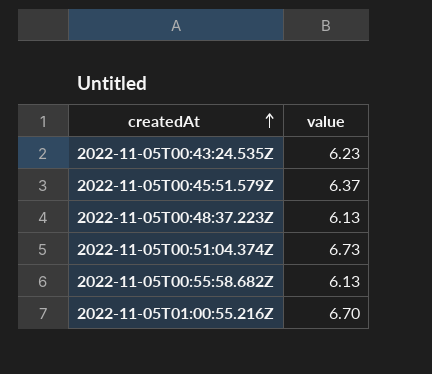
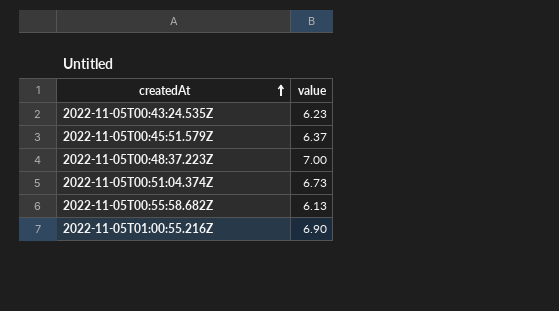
2022-11-05T00:48:37.223Z | value: 6.13 -> 7.00
2022-11-05T01:00:55.216Z | value: 6.70 -> 6.90

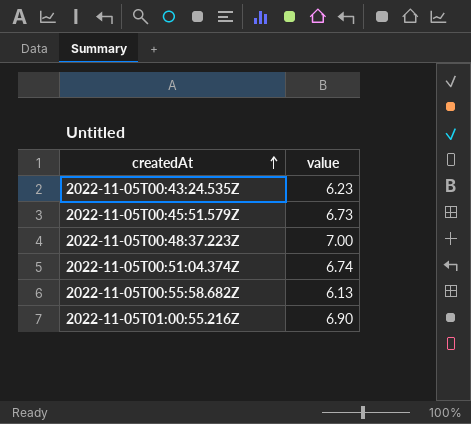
2022-11-05T00:45:51.579Z | value: 6.37 -> 6.73
2022-11-05T00:51:04.374Z | value: 6.73 -> 6.74

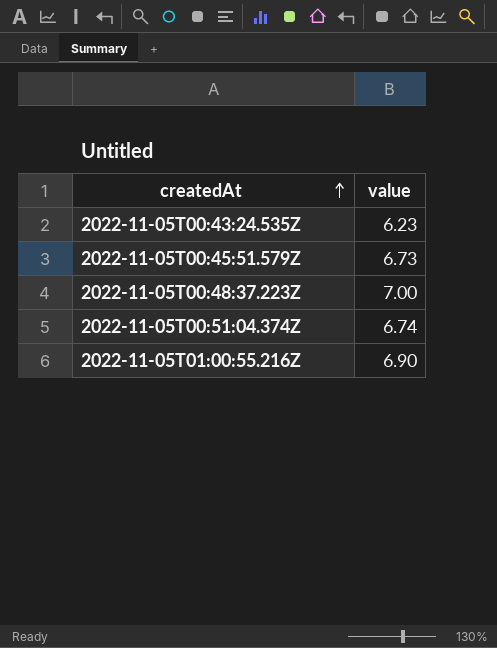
row 2022-11-05T00:55:58.682Z: 6.13 -> none

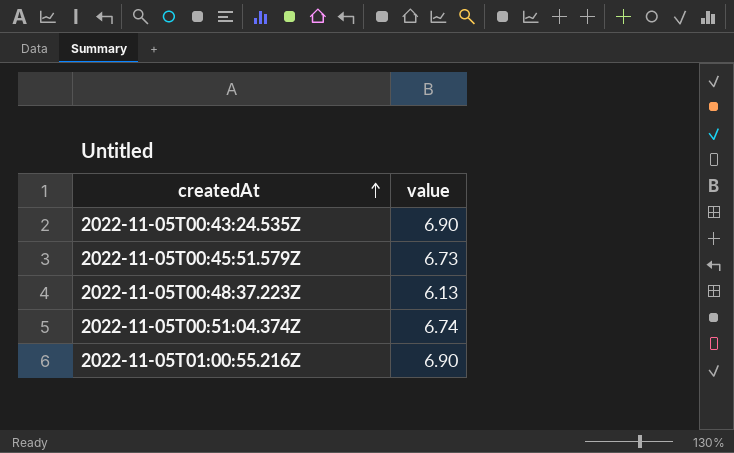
2022-11-05T00:43:24.535Z | value: 6.23 -> 6.90
2022-11-05T00:48:37.223Z | value: 7.00 -> 6.13

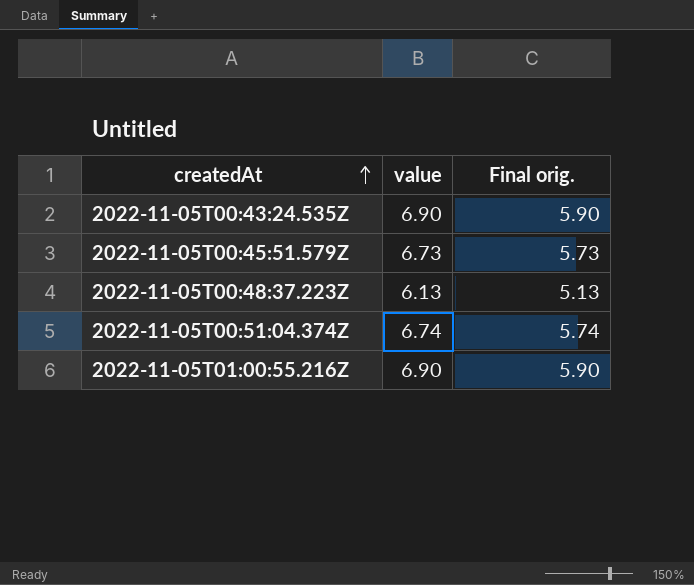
column Final orig. | formula: none -> [value] - 1

